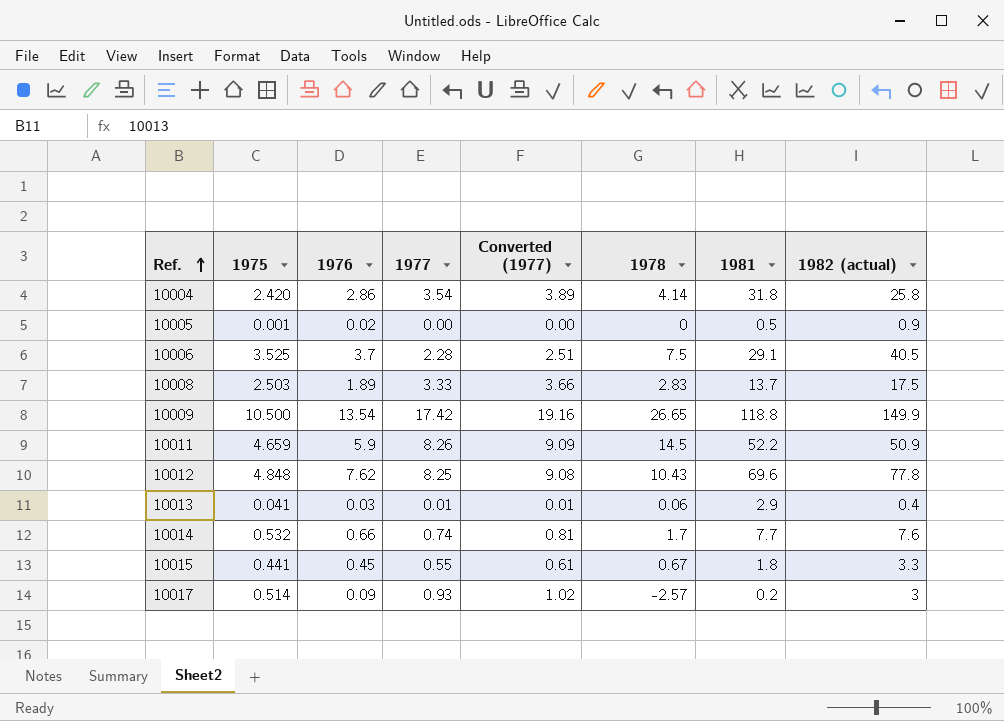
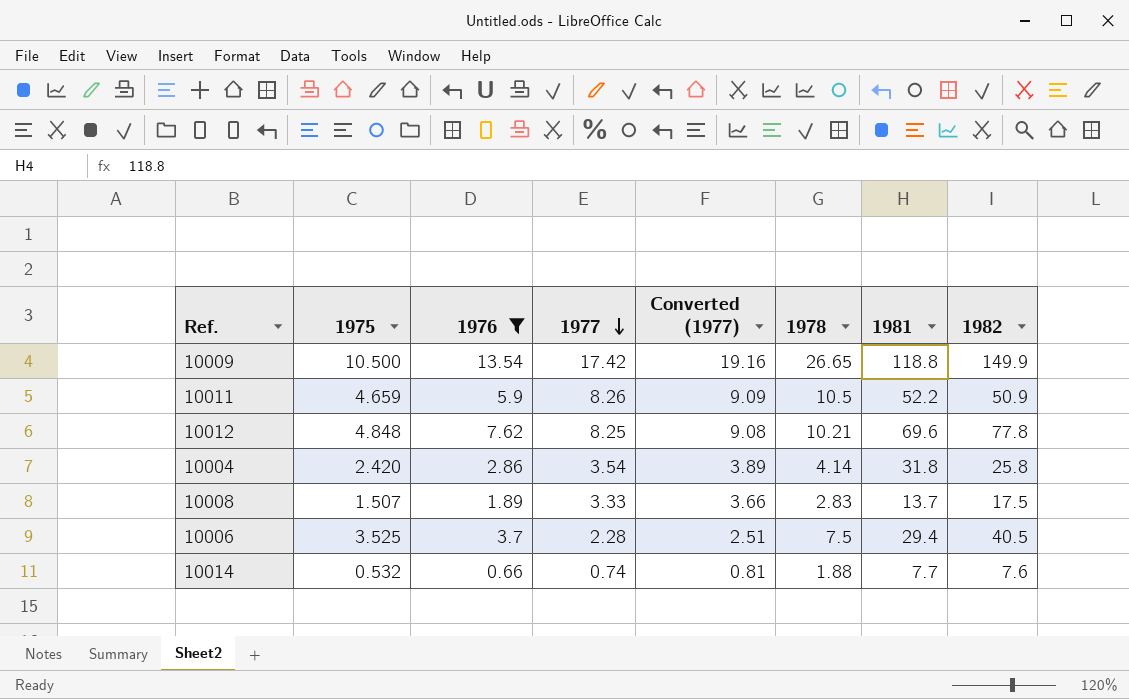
filter: none -> 1976 >= 0.66
row order: Ref. ascending -> 1977 descending
column name: 1982 (actual) -> 1982
10011 | 1978: 14.5 -> 10.5
10012 | 1978: 10.43 -> 10.21
10008 | 1975: 2.503 -> 1.507
10006 | 1981: 29.1 -> 29.4
10014 | 1978: 1.7 -> 1.88

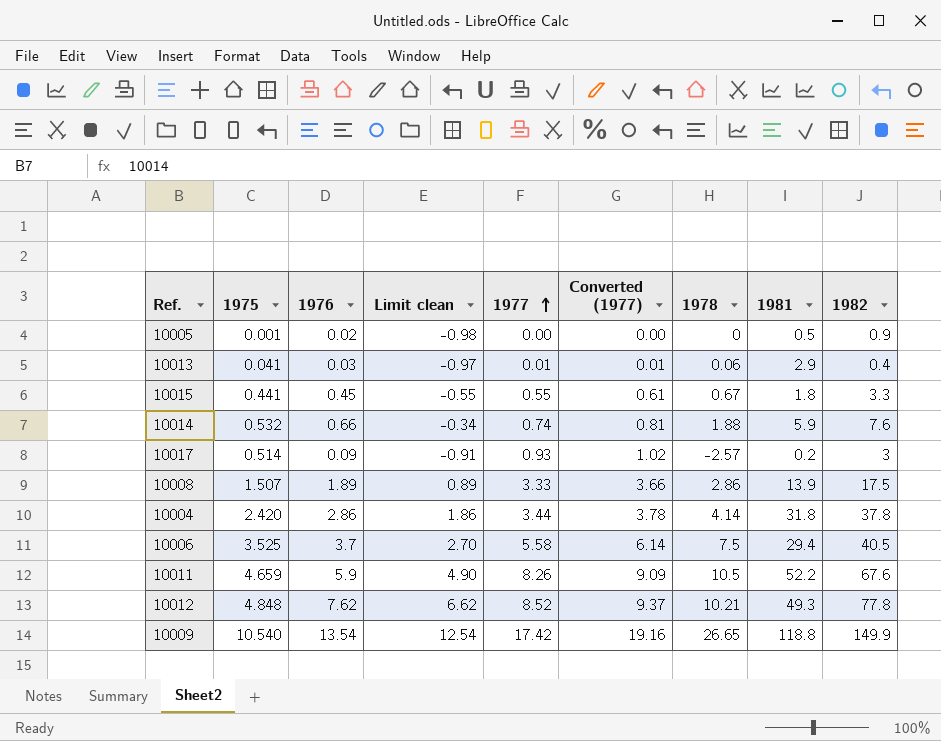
filter: 1976 >= 0.66 -> none
row order: 1977 descending -> 1977 ascending
column Limit clean | formula: none -> [1976] - 1
10014 | 1981: 7.7 -> 5.9
10008 | 1978: 2.83 -> 2.86
10008 | 1981: 13.7 -> 13.9
10004 | 1977: 3.54 -> 3.44
10004 | Converted (1977): 3.89 -> 3.78
10004 | 1982: 25.8 -> 37.8
10006 | 1977: 2.28 -> 5.58
10006 | Converted (1977): 2.51 -> 6.14
10011 | 1982: 50.9 -> 67.6
10012 | 1977: 8.25 -> 8.52
10012 | Converted (1977): 9.08 -> 9.37
10012 | 1981: 69.6 -> 49.3
10009 | 1975: 10.500 -> 10.540

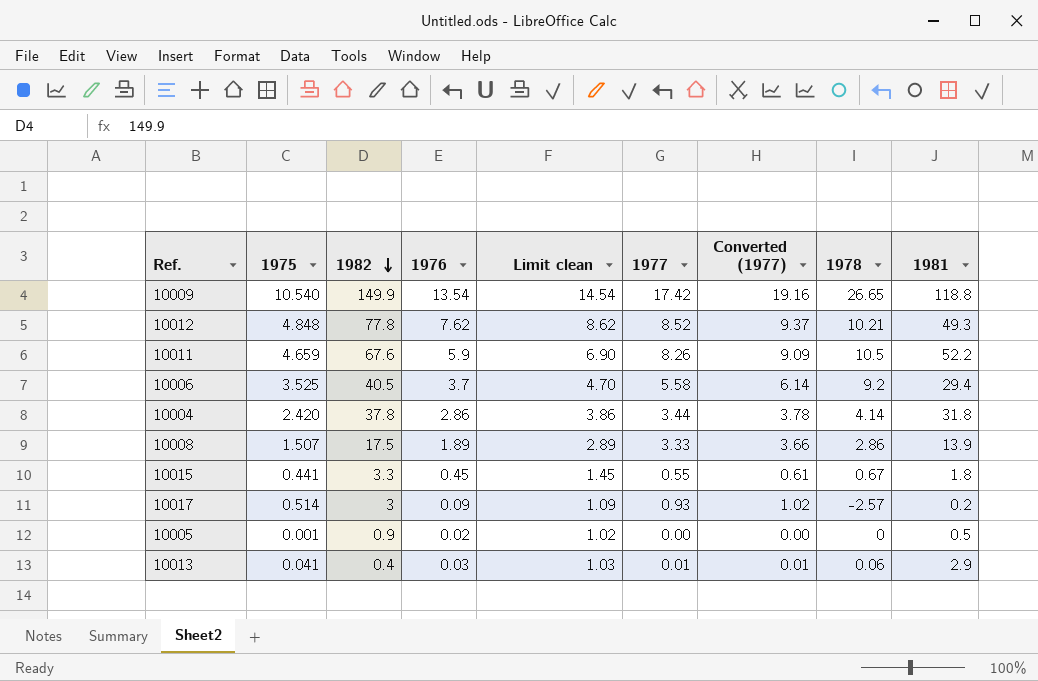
row order: 1977 ascending -> 1982 descending
column 1982 | position: 9 -> 3
column Limit clean | formula: [1976] - 1 -> [1976] + 1
row 10014: 0.532 | 0.66 | -0.34 | 0.74 | 0.81 | 1.88 | 5.9 | 7.6 -> none
10006 | 1978: 7.5 -> 9.2

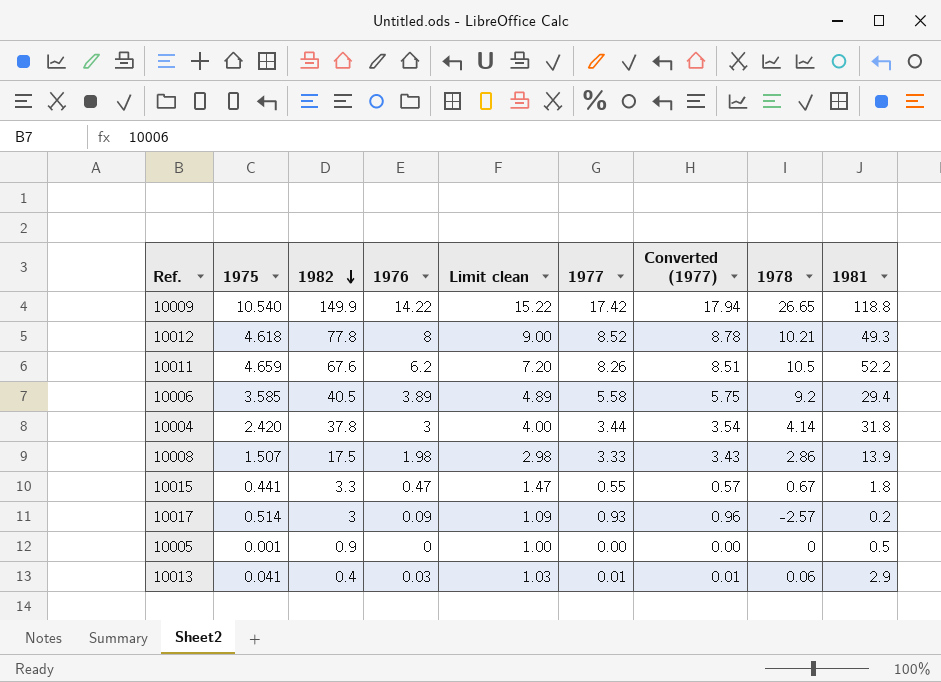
column Converted (1977) | formula: [1977] * 1.1 -> [1977] * 1.03
10009 | 1976: 13.54 -> 14.22
10009 | Limit clean: 14.54 -> 15.22
10012 | 1975: 4.848 -> 4.618
10012 | 1976: 7.62 -> 8
10012 | Limit clean: 8.62 -> 9.00
10011 | 1976: 5.9 -> 6.2
10011 | Limit clean: 6.90 -> 7.20
10006 | 1975: 3.525 -> 3.585
10006 | 1976: 3.7 -> 3.89
10006 | Limit clean: 4.70 -> 4.89
10004 | 1976: 2.86 -> 3
10004 | Limit clean: 3.86 -> 4.00
10008 | 1976: 1.89 -> 1.98
10008 | Limit clean: 2.89 -> 2.98
10015 | 1976: 0.45 -> 0.47
10015 | Limit clean: 1.45 -> 1.47
10005 | 1976: 0.02 -> 0
10005 | Limit clean: 1.02 -> 1.00

